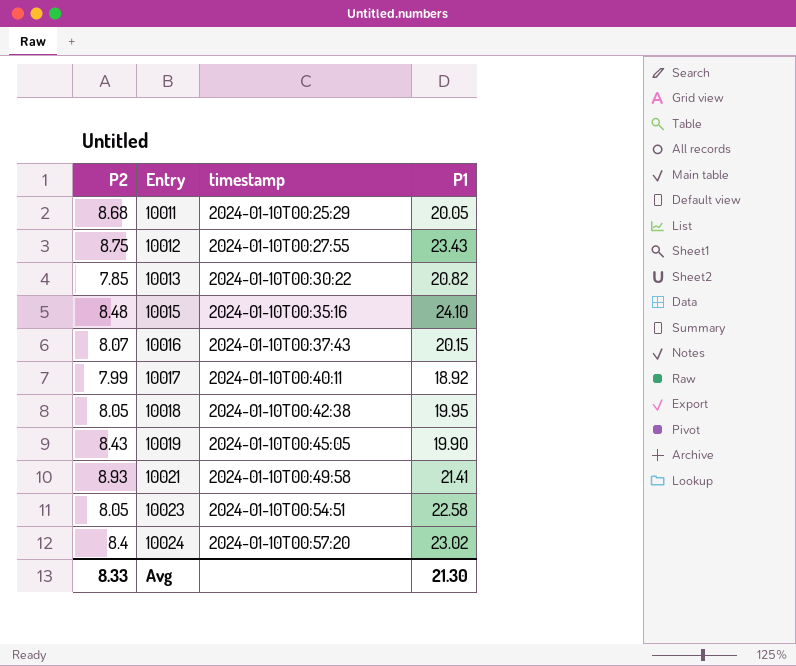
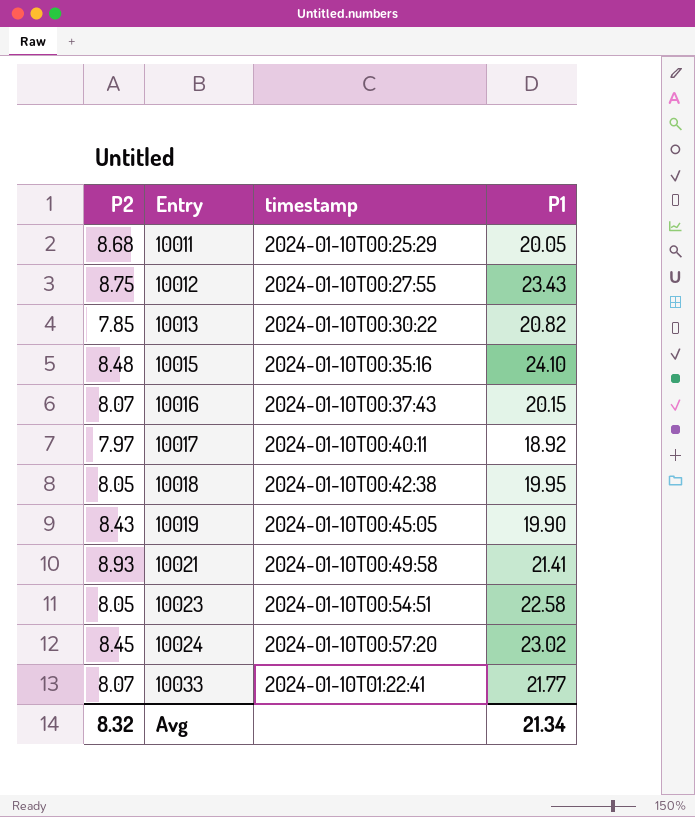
10017 | P2: 7.99 -> 7.97
10024 | P2: 8.4 -> 8.45
row 10033: none -> 8.07 | 2024-01-10T01:22:41 | 21.77
Avg | P2: 8.33 -> 8.32
Avg | P1: 21.30 -> 21.34

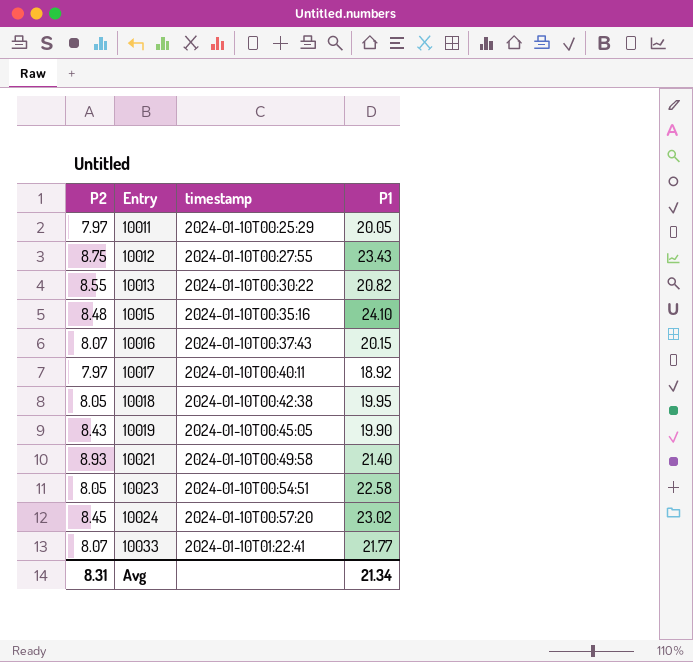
10011 | P2: 8.68 -> 7.97
10013 | P2: 7.85 -> 8.55
10021 | P1: 21.41 -> 21.40
Avg | P2: 8.32 -> 8.31

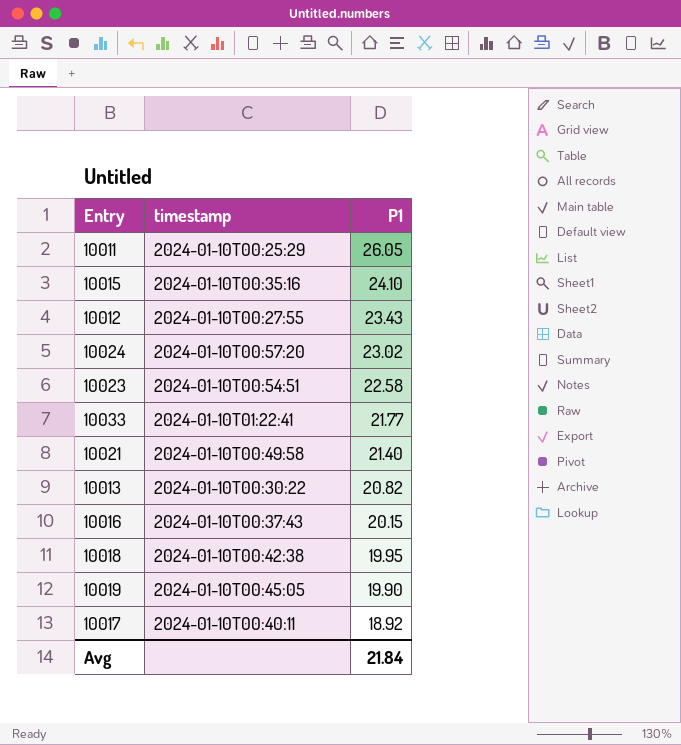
row order: Entry ascending -> P1 descending
column P2 | position: 1 -> none
10011 | P1: 20.05 -> 26.05
Avg | P1: 21.34 -> 21.84

